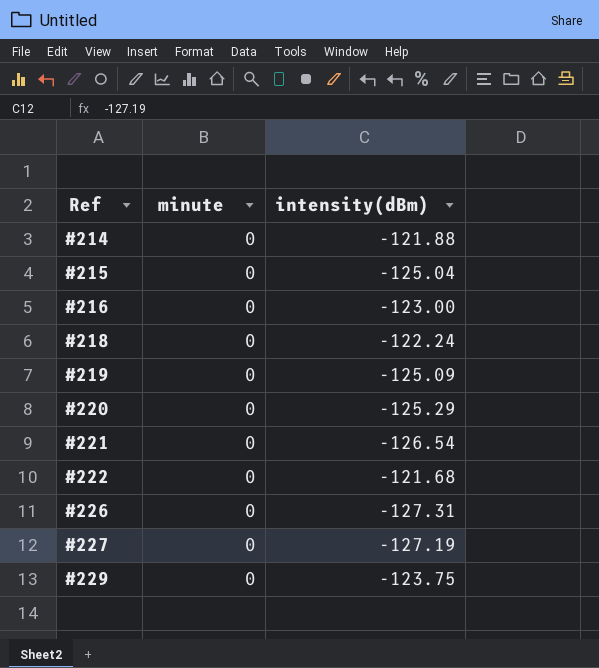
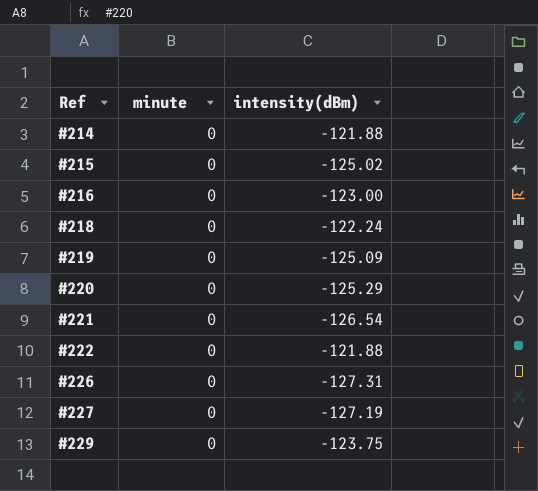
#215 | intensity(dBm): -125.04 -> -125.02
#222 | intensity(dBm): -121.68 -> -121.88

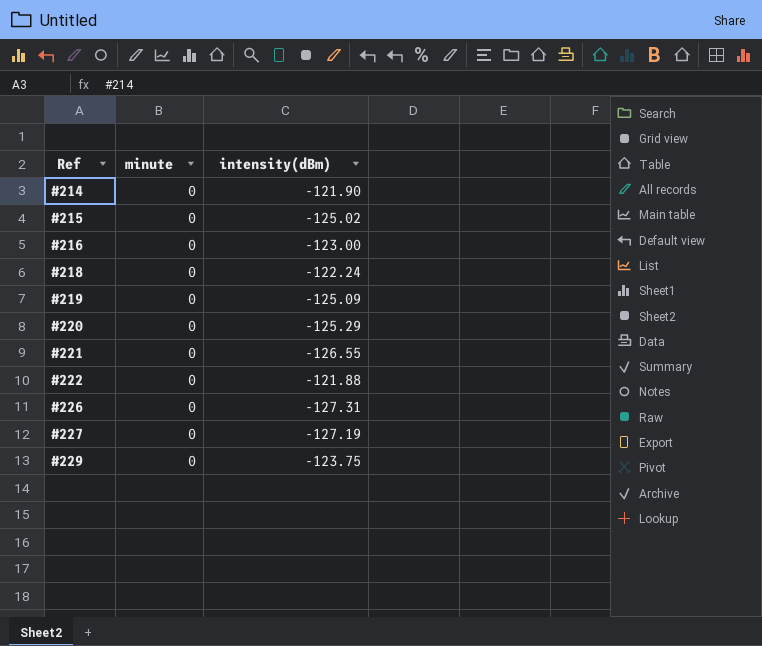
#214 | intensity(dBm): -121.88 -> -121.90
#221 | intensity(dBm): -126.54 -> -126.55

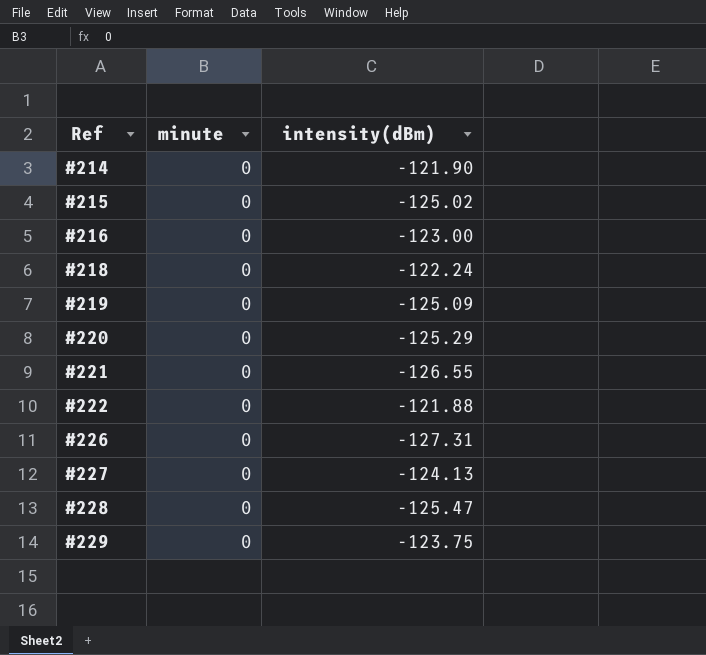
#227 | intensity(dBm): -127.19 -> -124.13
row #228: none -> 0 | -125.47

